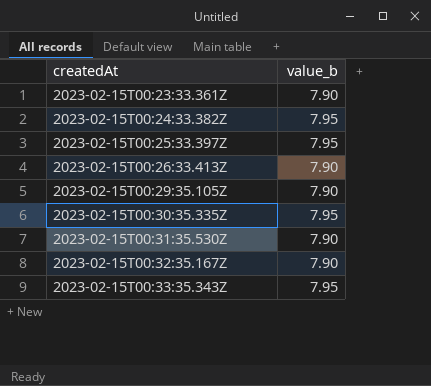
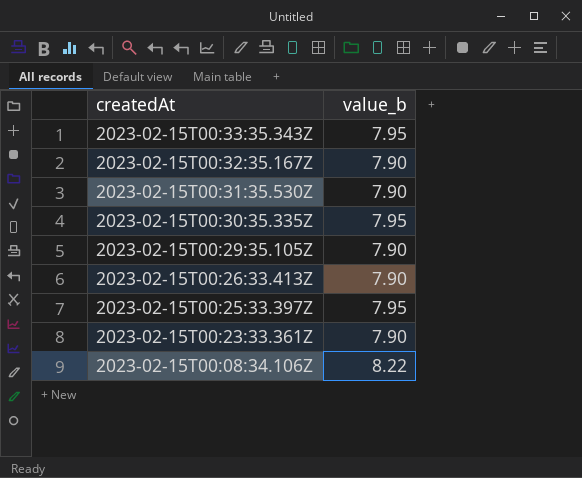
row order: createdAt ascending -> createdAt descending
row 2023-02-15T00:24:33.382Z: 7.95 -> none
row 2023-02-15T00:08:34.106Z: none -> 8.22

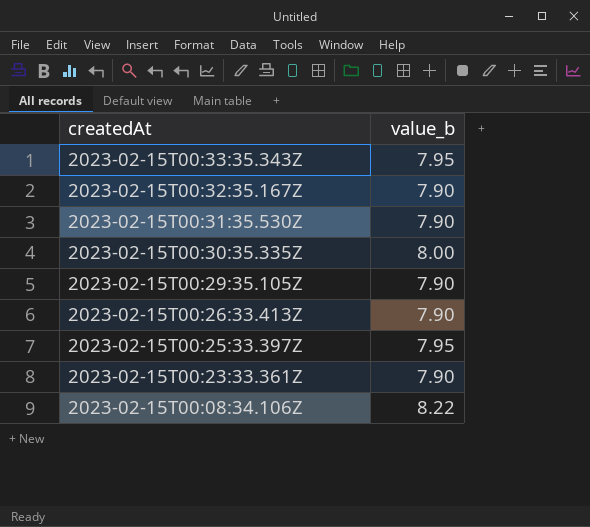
2023-02-15T00:30:35.335Z | value_b: 7.95 -> 8.00

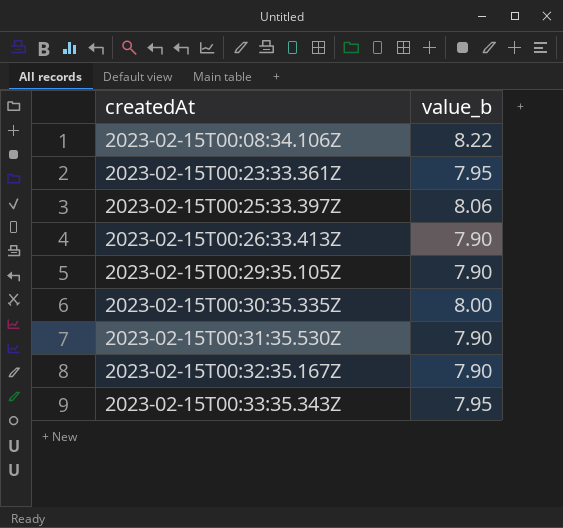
row order: createdAt descending -> createdAt ascending
2023-02-15T00:23:33.361Z | value_b: 7.90 -> 7.95
2023-02-15T00:25:33.397Z | value_b: 7.95 -> 8.06

